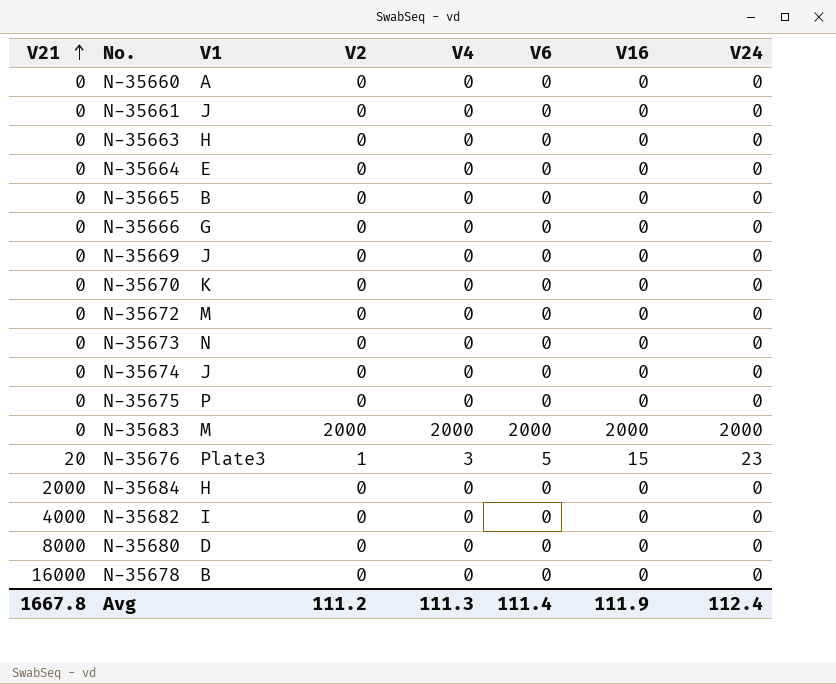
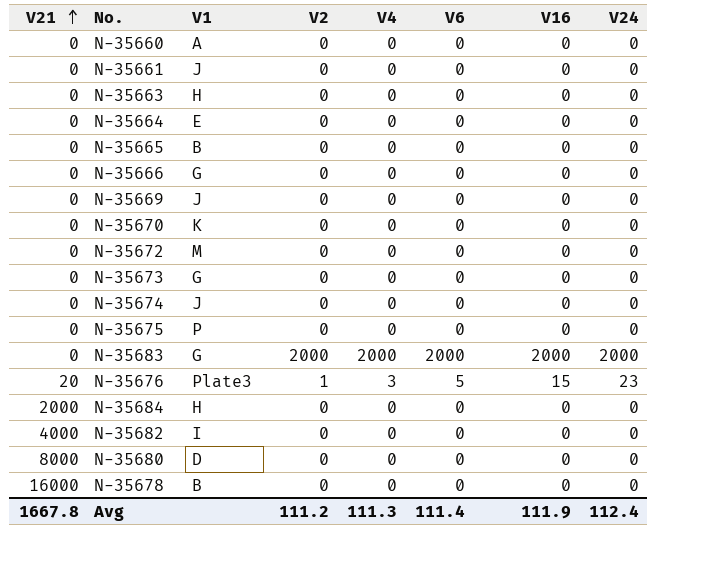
N-35673 | V1: N -> G
N-35683 | V1: M -> G

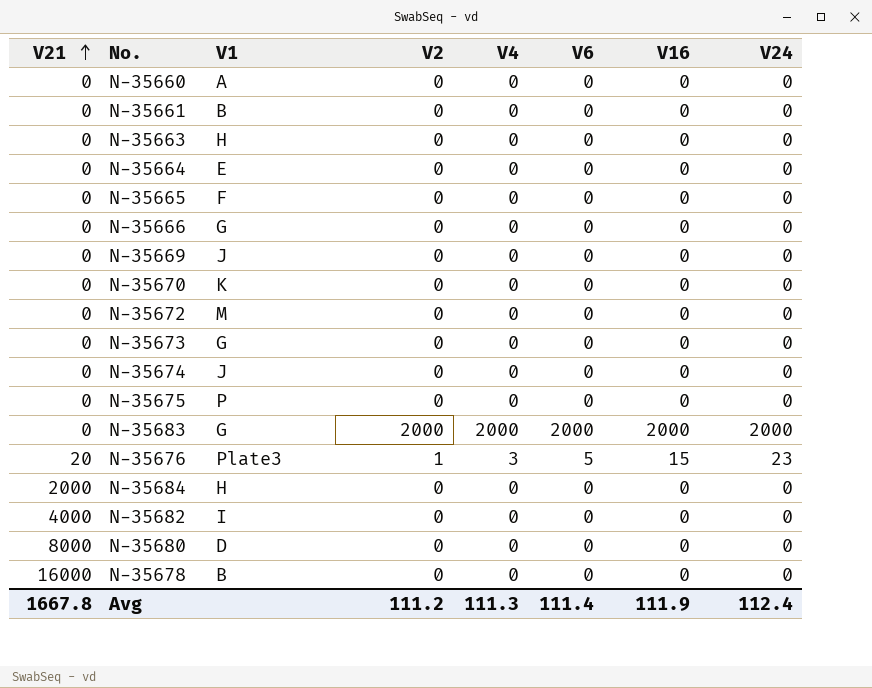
N-35661 | V1: J -> B
N-35665 | V1: B -> F

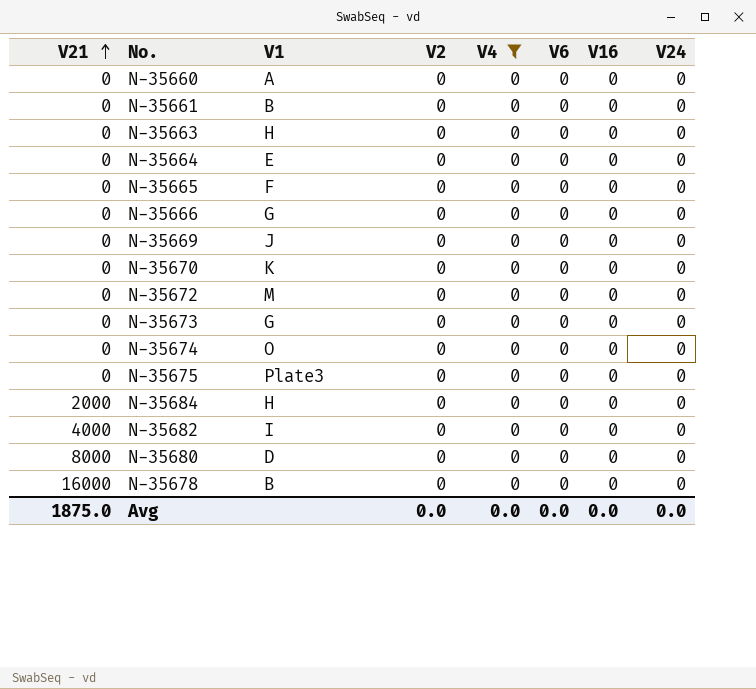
filter: none -> V4 = 0
N-35674 | V1: J -> O
N-35675 | V1: P -> Plate3
Avg | V21: 1667.8 -> 1875.0
Avg | V2: 111.2 -> 0.0
Avg | V4: 111.3 -> 0.0
Avg | V6: 111.4 -> 0.0
Avg | V16: 111.9 -> 0.0
Avg | V24: 112.4 -> 0.0

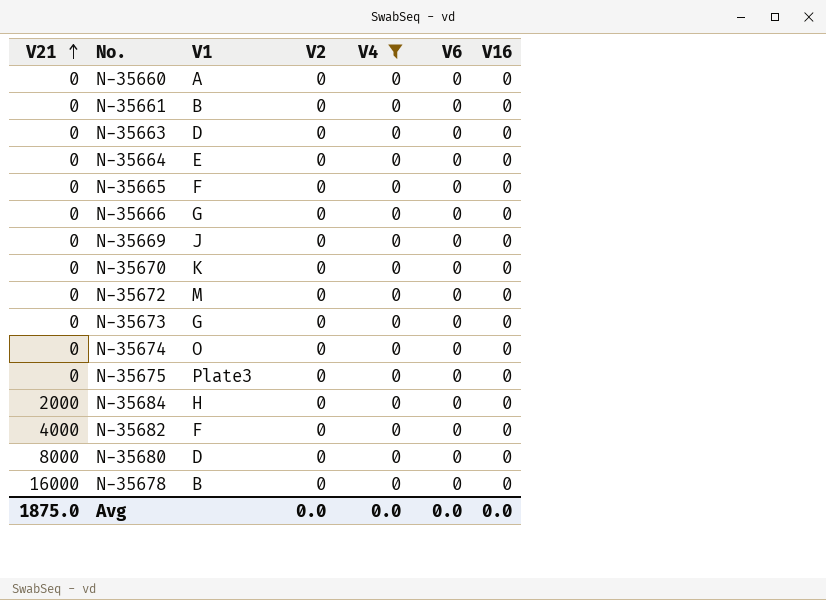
column V24 | position: 8 -> none
N-35663 | V1: H -> D
N-35682 | V1: I -> F

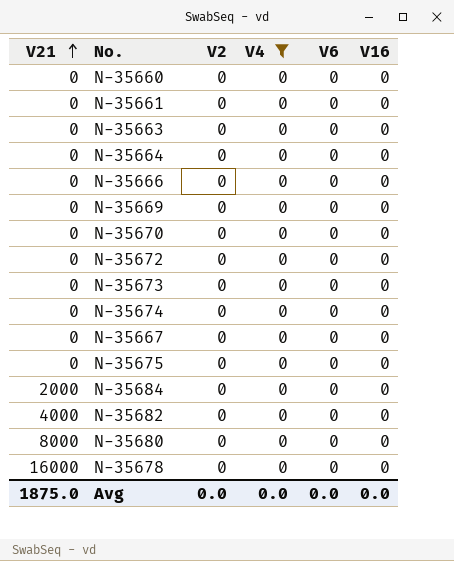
column V1 | position: 3 -> none
row N-35665: 0 | F | 0 | 0 | 0 | 0 -> none
row N-35667: none -> 0 | 0 | 0 | 0 | 0

